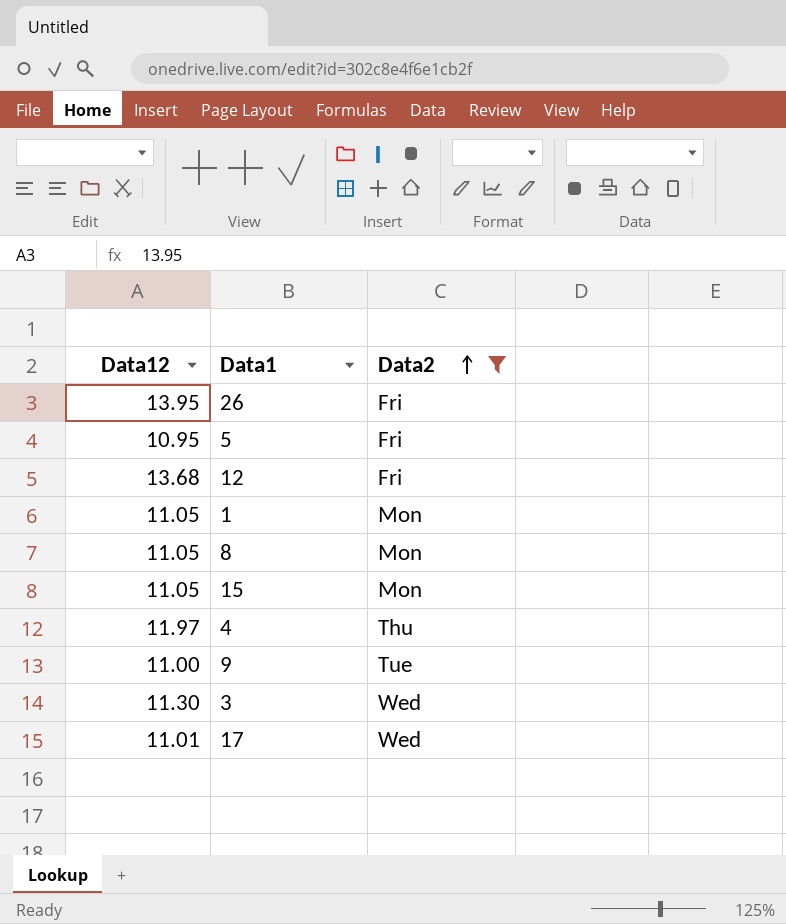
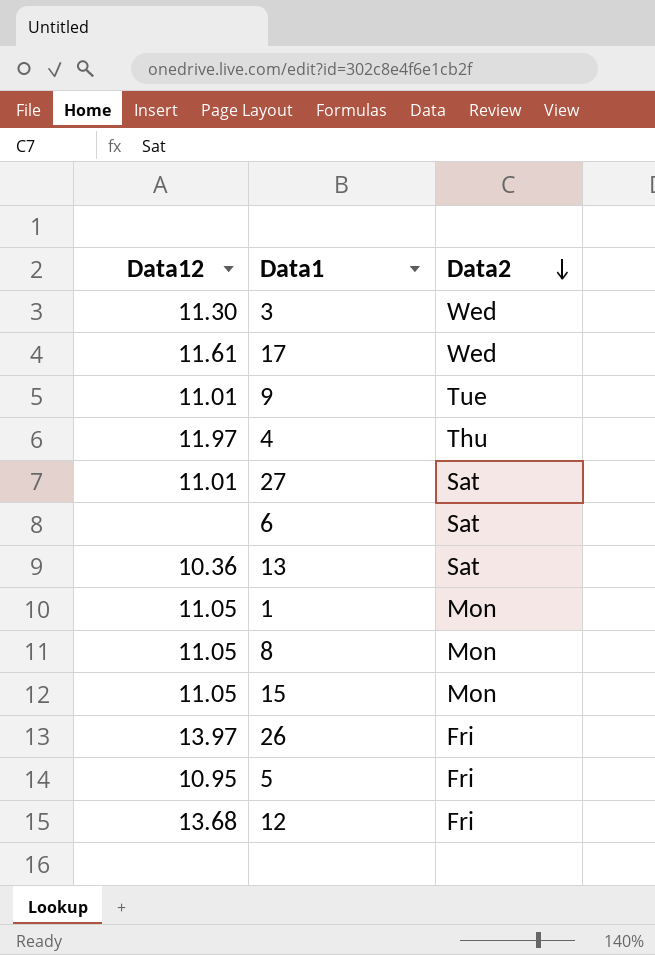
filter: Data2 != Sat -> none
row order: Data2 ascending -> Data2 descending
17 | Data12: 11.01 -> 11.61
9 | Data12: 11.00 -> 11.01
26 | Data12: 13.95 -> 13.97

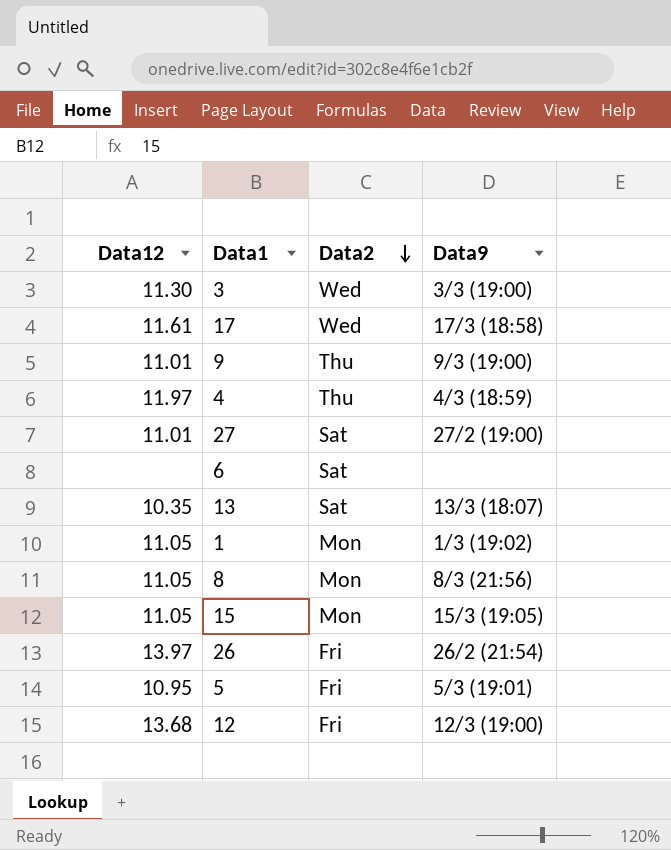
column Data9 | position: none -> 4
9 | Data2: Tue -> Thu
13 | Data12: 10.36 -> 10.35

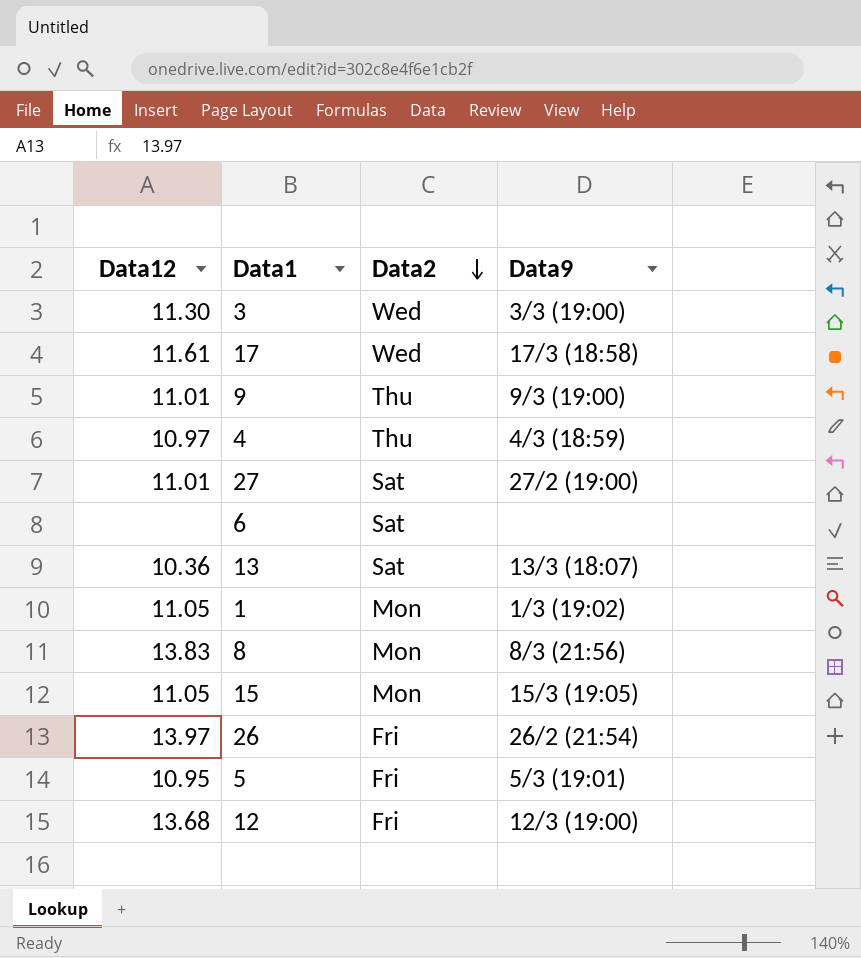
4 | Data12: 11.97 -> 10.97
13 | Data12: 10.35 -> 10.36
8 | Data12: 11.05 -> 13.83

